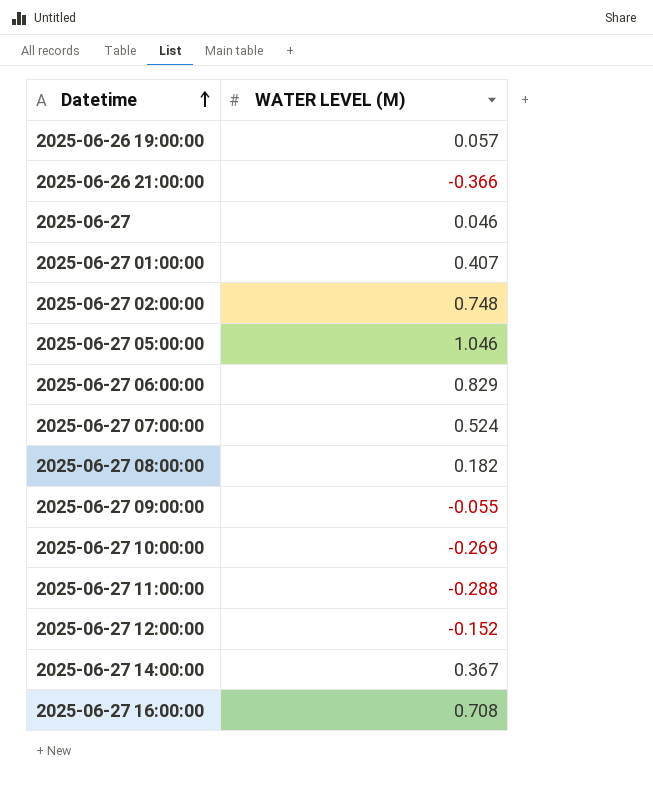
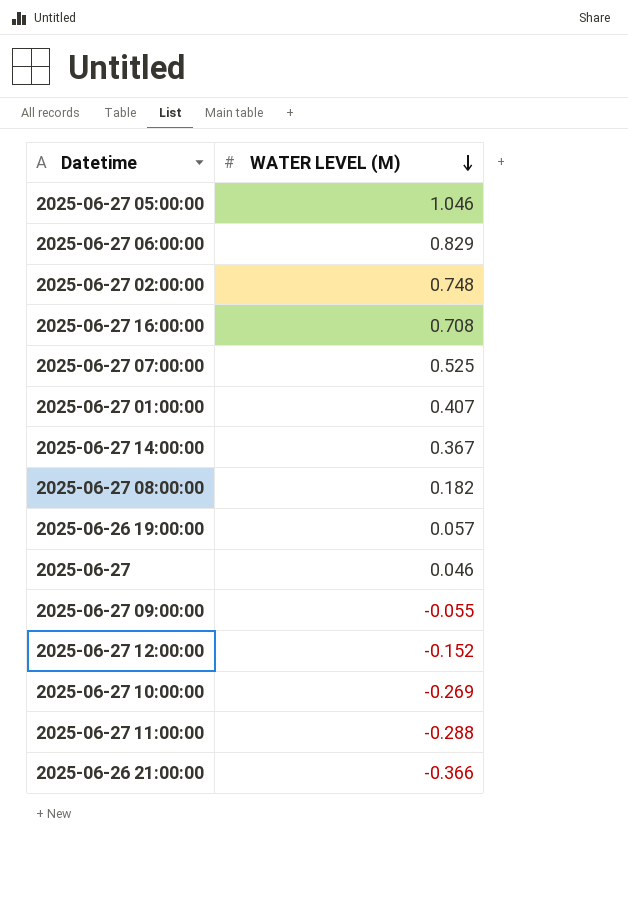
row order: Datetime ascending -> WATER LEVEL (M) descending
2025-06-27 07:00:00 | WATER LEVEL (M): 0.524 -> 0.525

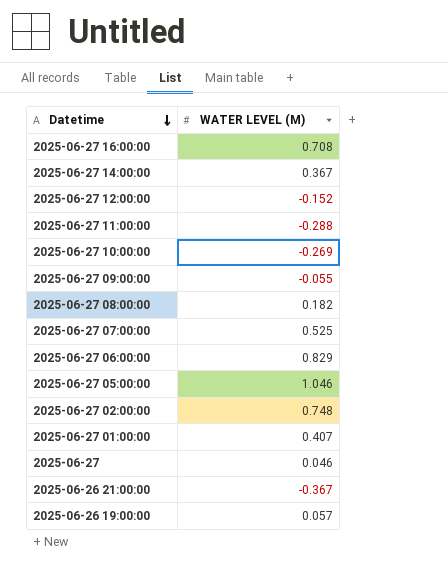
row order: WATER LEVEL (M) descending -> Datetime descending
2025-06-26 21:00:00 | WATER LEVEL (M): -0.366 -> -0.367

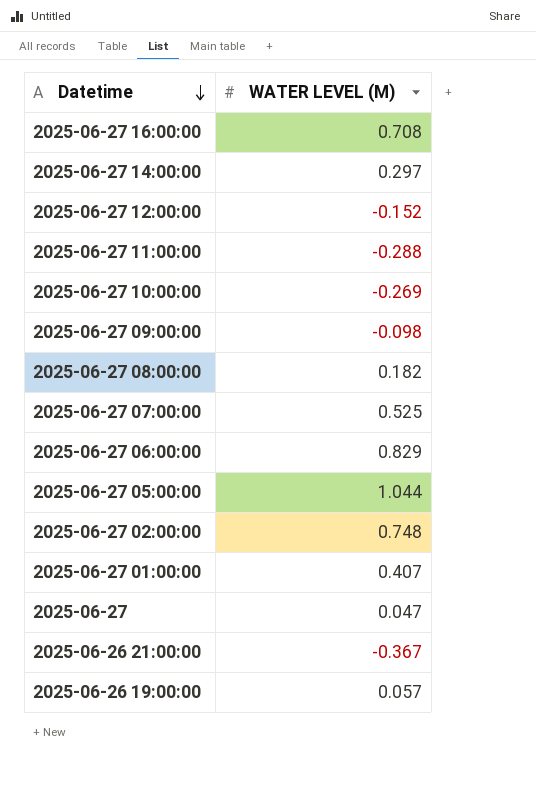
2025-06-27 14:00:00 | WATER LEVEL (M): 0.367 -> 0.297
2025-06-27 09:00:00 | WATER LEVEL (M): -0.055 -> -0.098
2025-06-27 05:00:00 | WATER LEVEL (M): 1.046 -> 1.044
2025-06-27 | WATER LEVEL (M): 0.046 -> 0.047

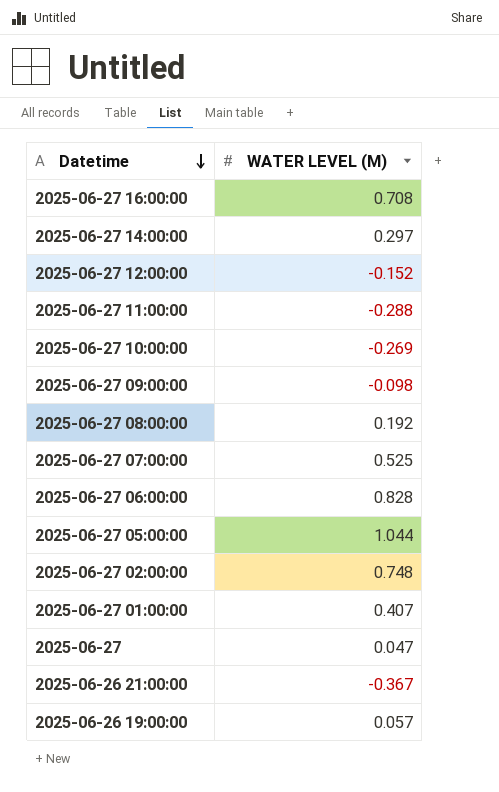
2025-06-27 08:00:00 | WATER LEVEL (M): 0.182 -> 0.192
2025-06-27 06:00:00 | WATER LEVEL (M): 0.829 -> 0.828

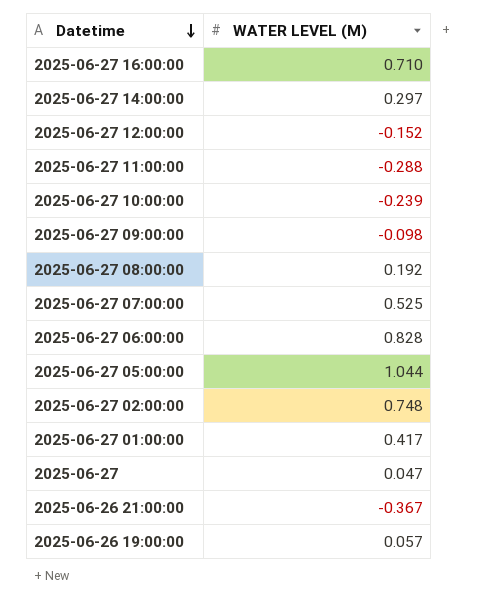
2025-06-27 16:00:00 | WATER LEVEL (M): 0.708 -> 0.710
2025-06-27 10:00:00 | WATER LEVEL (M): -0.269 -> -0.239
2025-06-27 01:00:00 | WATER LEVEL (M): 0.407 -> 0.417

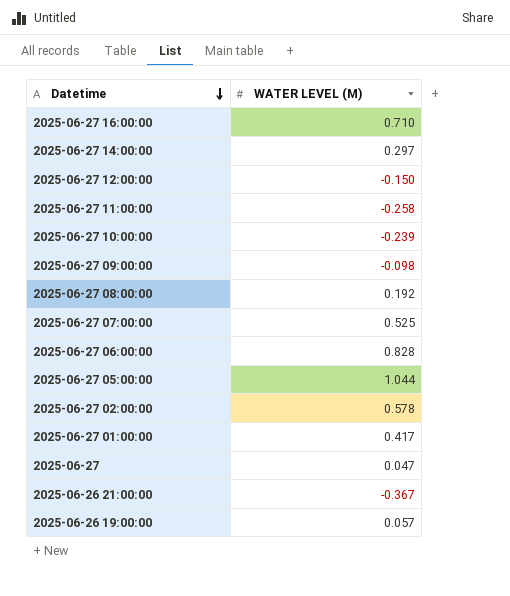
2025-06-27 12:00:00 | WATER LEVEL (M): -0.152 -> -0.150
2025-06-27 11:00:00 | WATER LEVEL (M): -0.288 -> -0.258
2025-06-27 02:00:00 | WATER LEVEL (M): 0.748 -> 0.578

